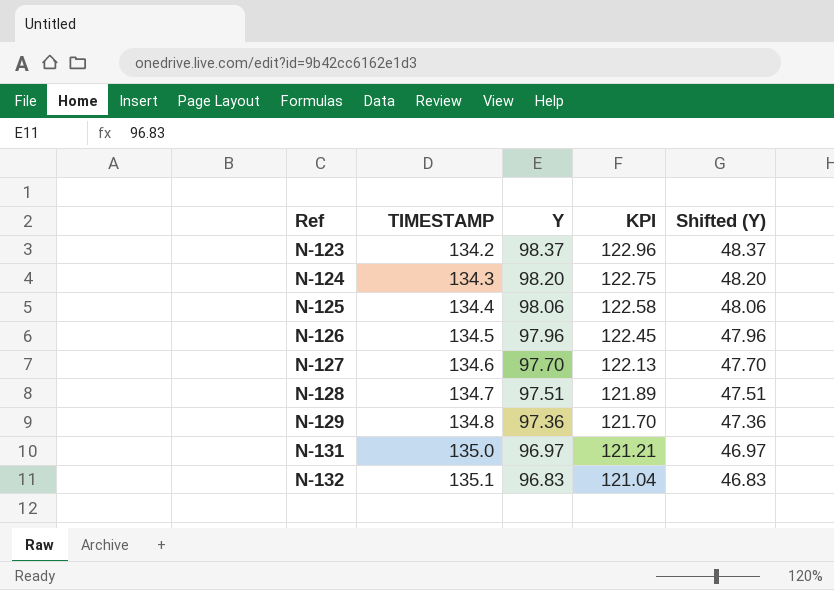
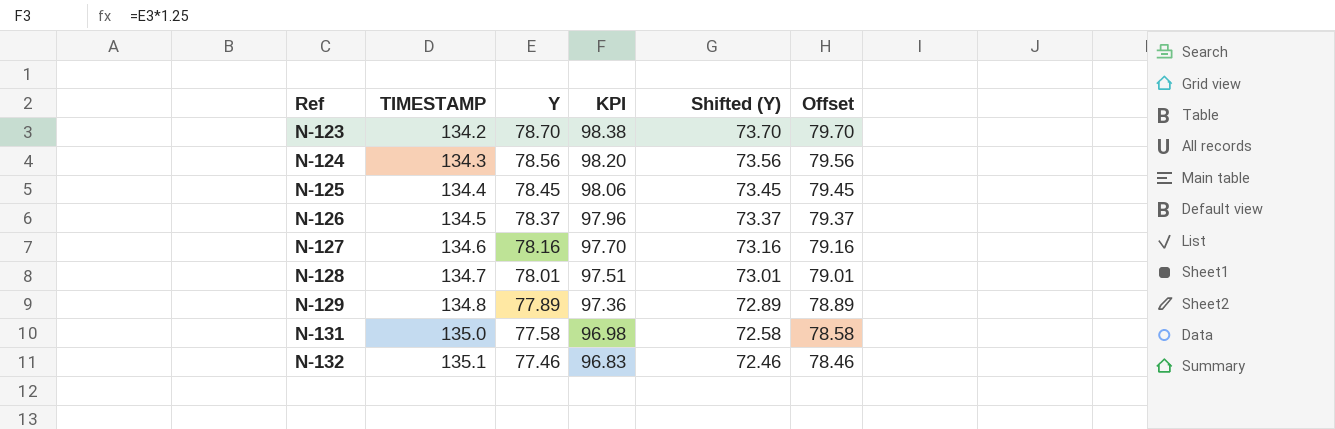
column Shifted (Y) | formula: [Y] - 50 -> [Y] - 5
column Offset | formula: none -> [Y] + 1
N-123 | Y: 98.37 -> 78.70
N-123 | KPI: 122.96 -> 98.38
N-124 | Y: 98.20 -> 78.56
N-124 | KPI: 122.75 -> 98.20
N-125 | Y: 98.06 -> 78.45
N-125 | KPI: 122.58 -> 98.06
N-126 | Y: 97.96 -> 78.37
N-126 | KPI: 122.45 -> 97.96
N-127 | Y: 97.70 -> 78.16
N-127 | KPI: 122.13 -> 97.70
N-128 | Y: 97.51 -> 78.01
N-128 | KPI: 121.89 -> 97.51
N-129 | Y: 97.36 -> 77.89
N-129 | KPI: 121.70 -> 97.36
N-131 | Y: 96.97 -> 77.58
N-131 | KPI: 121.21 -> 96.98
N-132 | Y: 96.83 -> 77.46
N-132 | KPI: 121.04 -> 96.83

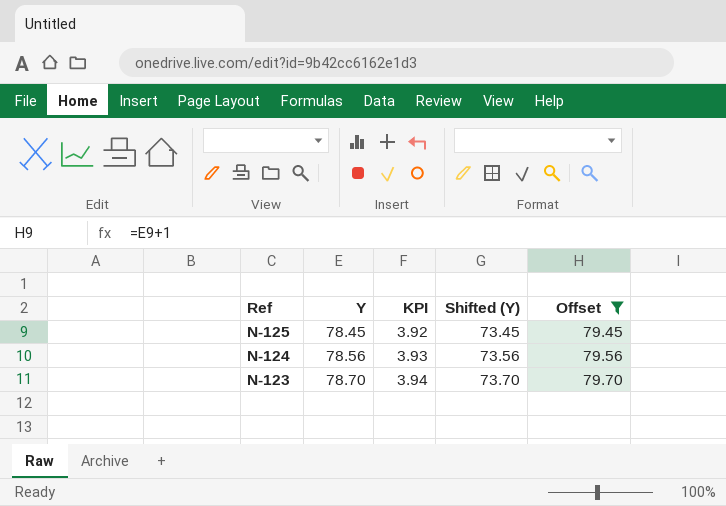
filter: none -> Offset >= 79.45
row order: Ref ascending -> Ref descending
column TIMESTAMP | position: 2 -> none
column KPI | formula: [Y] * 1.25 -> [Y] * 0.05

